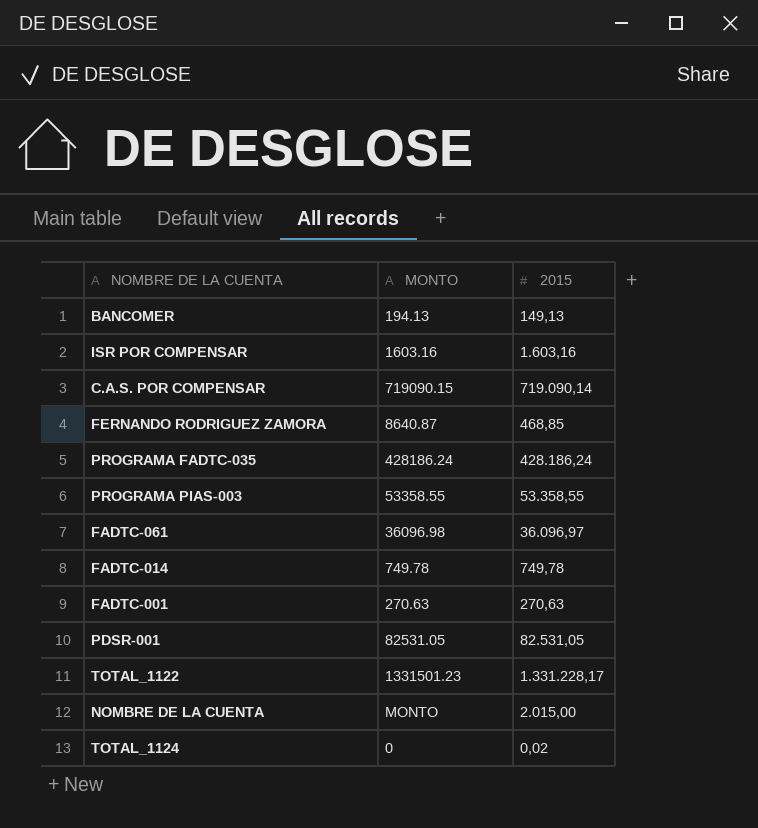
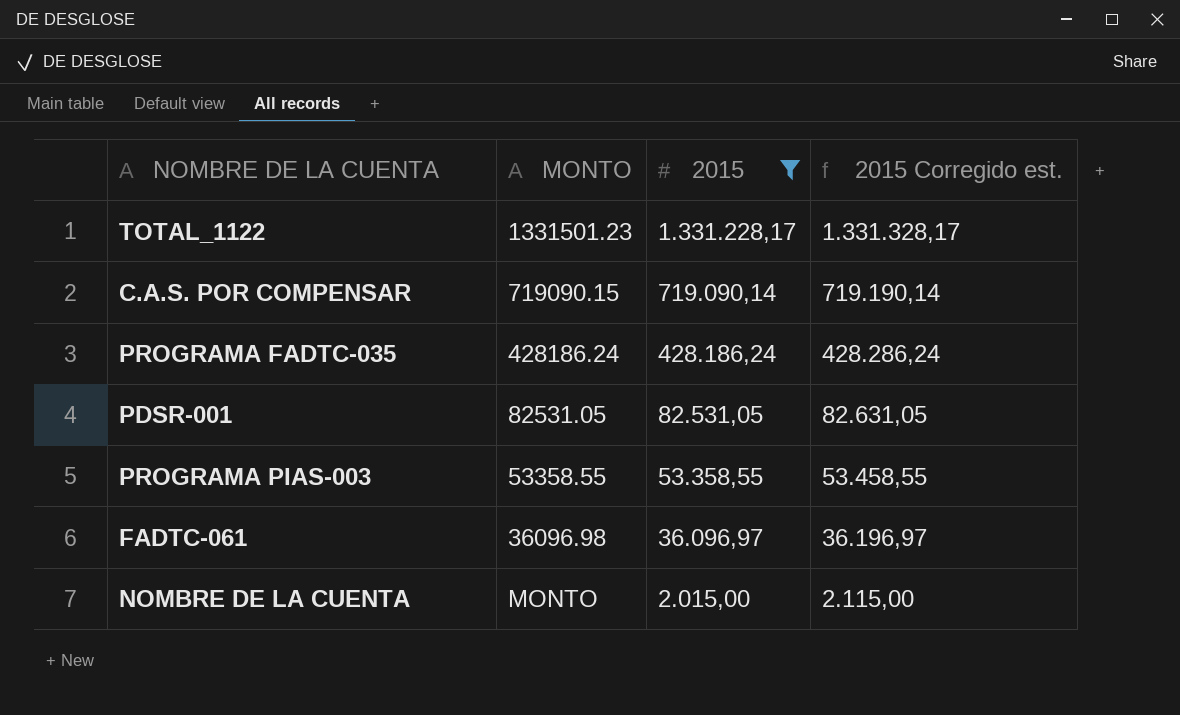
filter: none -> 2015 >= 2.015,00
row order: none -> 2015 descending
column 2015 Corregido est. | formula: none -> [2015] + 100

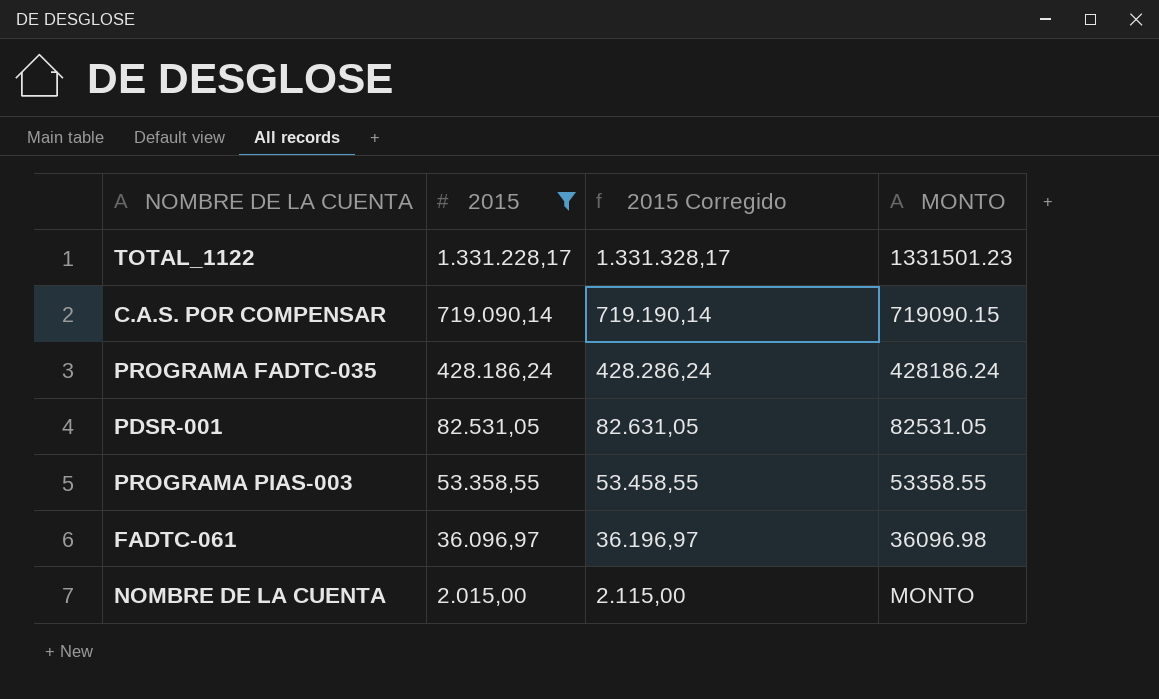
column name: 2015 Corregido est. -> 2015 Corregido
column MONTO | position: 2 -> 4

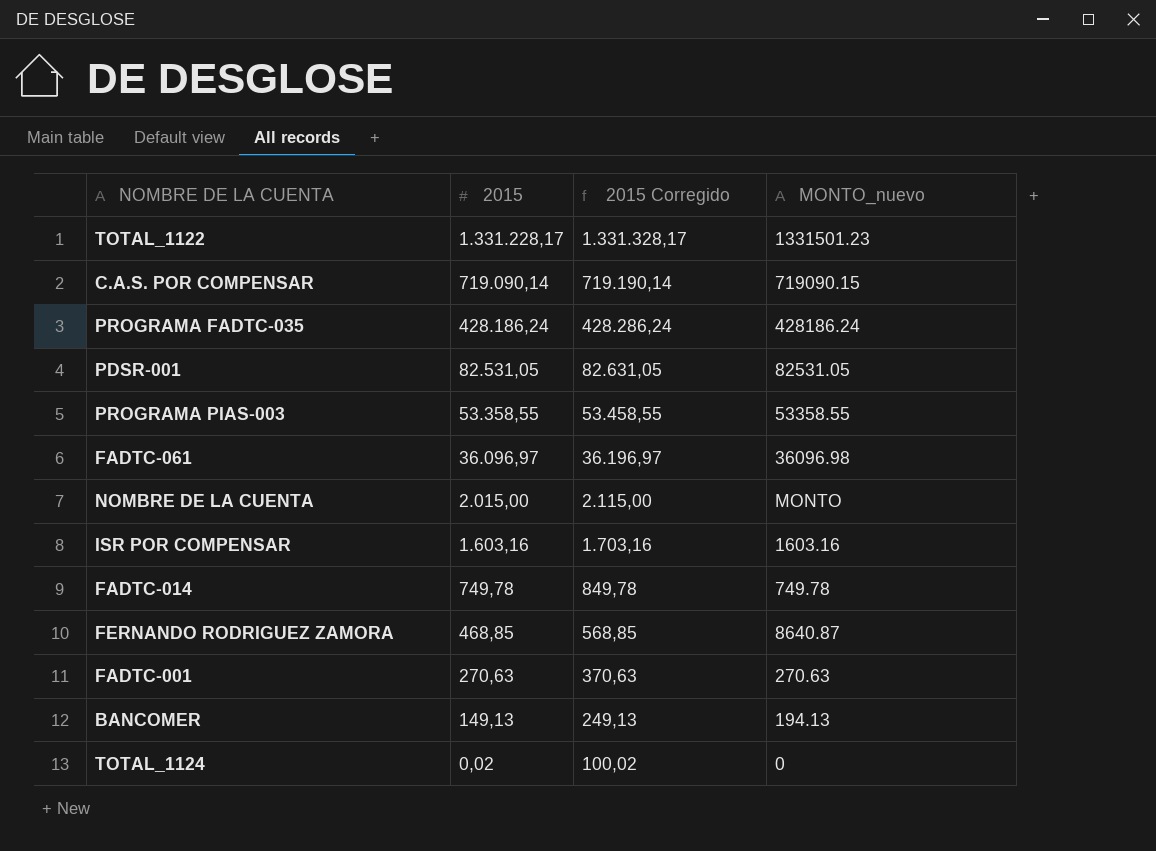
filter: 2015 >= 2.015,00 -> none
column name: MONTO -> MONTO_nuevo

